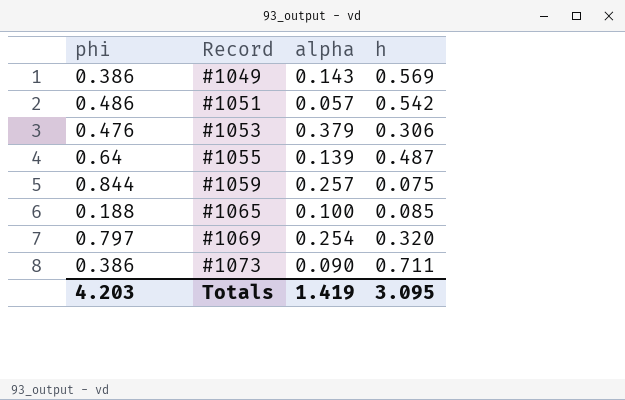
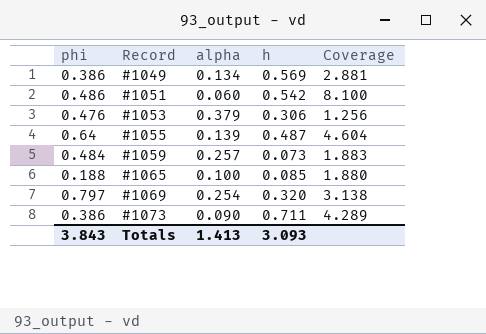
column Coverage | formula: none -> [phi] / [alpha]
#1049 | alpha: 0.143 -> 0.134
#1051 | alpha: 0.057 -> 0.060
#1059 | phi: 0.844 -> 0.484
#1059 | h: 0.075 -> 0.073
Totals | phi: 4.203 -> 3.843
Totals | alpha: 1.419 -> 1.413
Totals | h: 3.095 -> 3.093

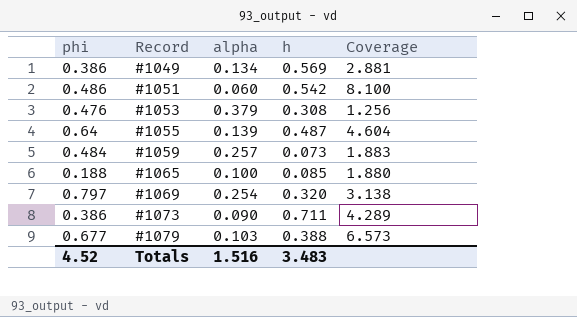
#1053 | h: 0.306 -> 0.308
row #1079: none -> 0.677 | 0.103 | 0.388 | 6.573
Totals | phi: 3.843 -> 4.52
Totals | alpha: 1.413 -> 1.516
Totals | h: 3.093 -> 3.483

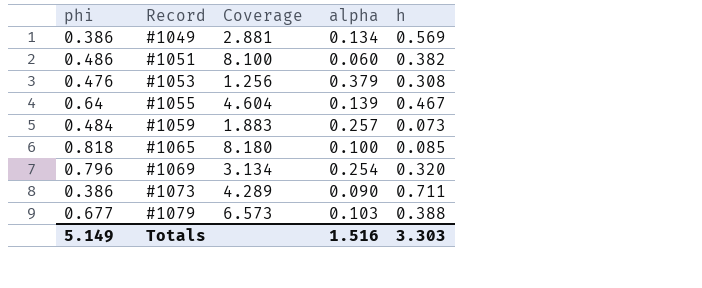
column Coverage | position: 5 -> 3
#1051 | h: 0.542 -> 0.382
#1055 | h: 0.487 -> 0.467
#1065 | phi: 0.188 -> 0.818
#1065 | Coverage: 1.880 -> 8.180
#1069 | phi: 0.797 -> 0.796
#1069 | Coverage: 3.138 -> 3.134
Totals | phi: 4.52 -> 5.149
Totals | h: 3.483 -> 3.303

